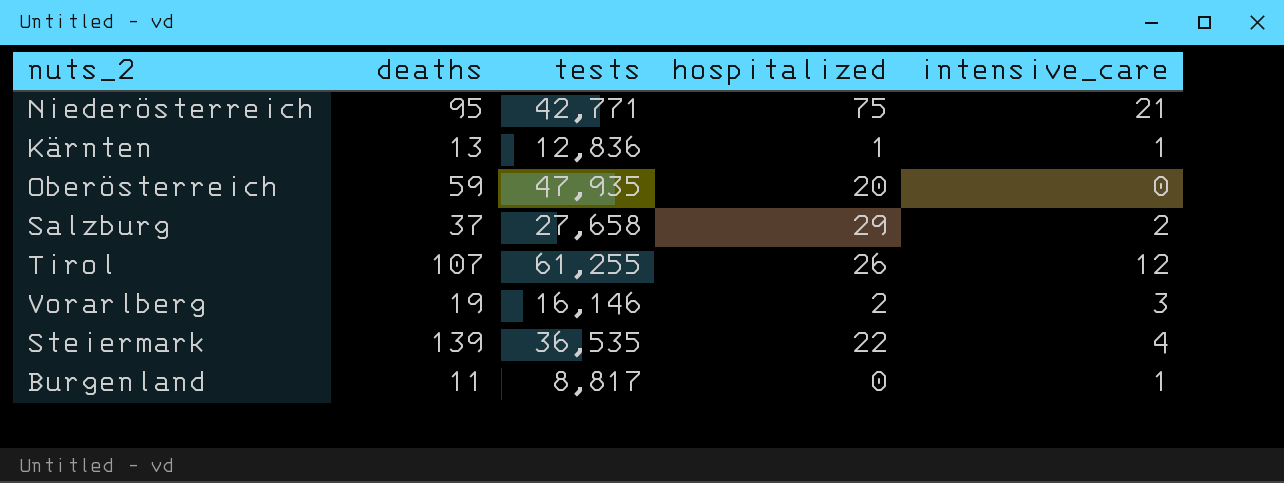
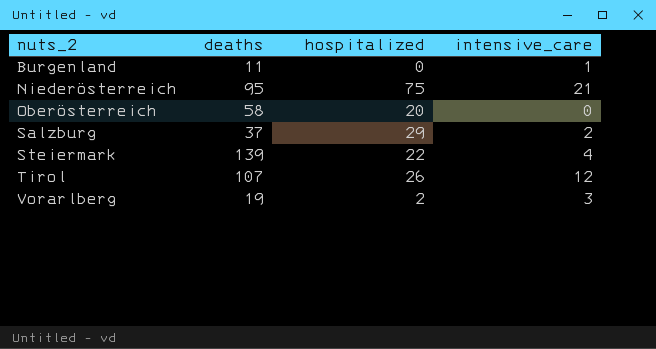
row order: none -> nuts_2 ascending
column tests | position: 3 -> none
row Kärnten: 13 | 12,836 | 1 | 1 -> none
Oberösterreich | deaths: 59 -> 58

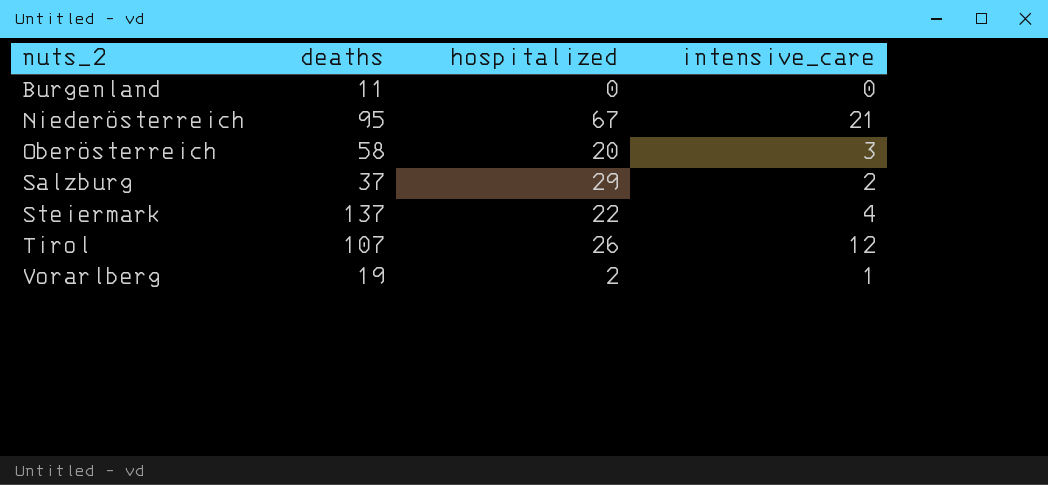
Burgenland | intensive_care: 1 -> 0
Niederösterreich | hospitalized: 75 -> 67
Oberösterreich | intensive_care: 0 -> 3
Steiermark | deaths: 139 -> 137
Vorarlberg | intensive_care: 3 -> 1

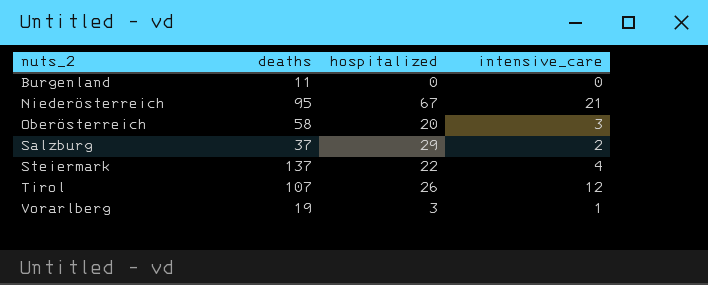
Vorarlberg | hospitalized: 2 -> 3

